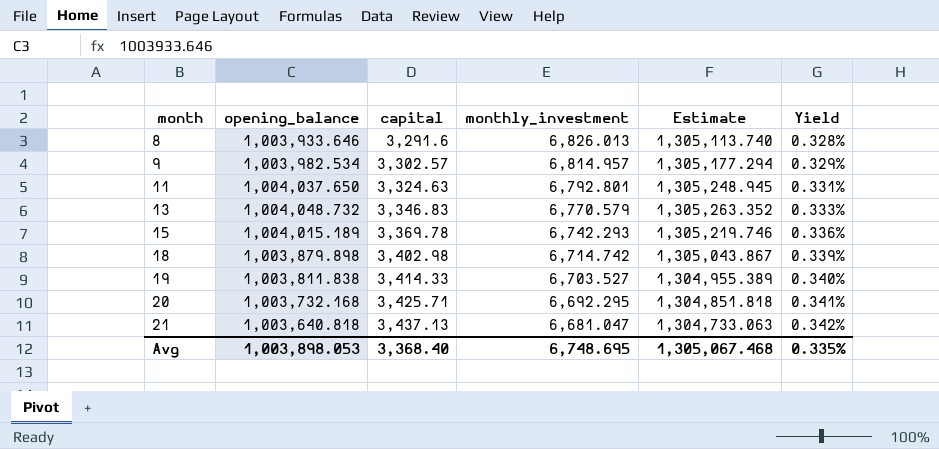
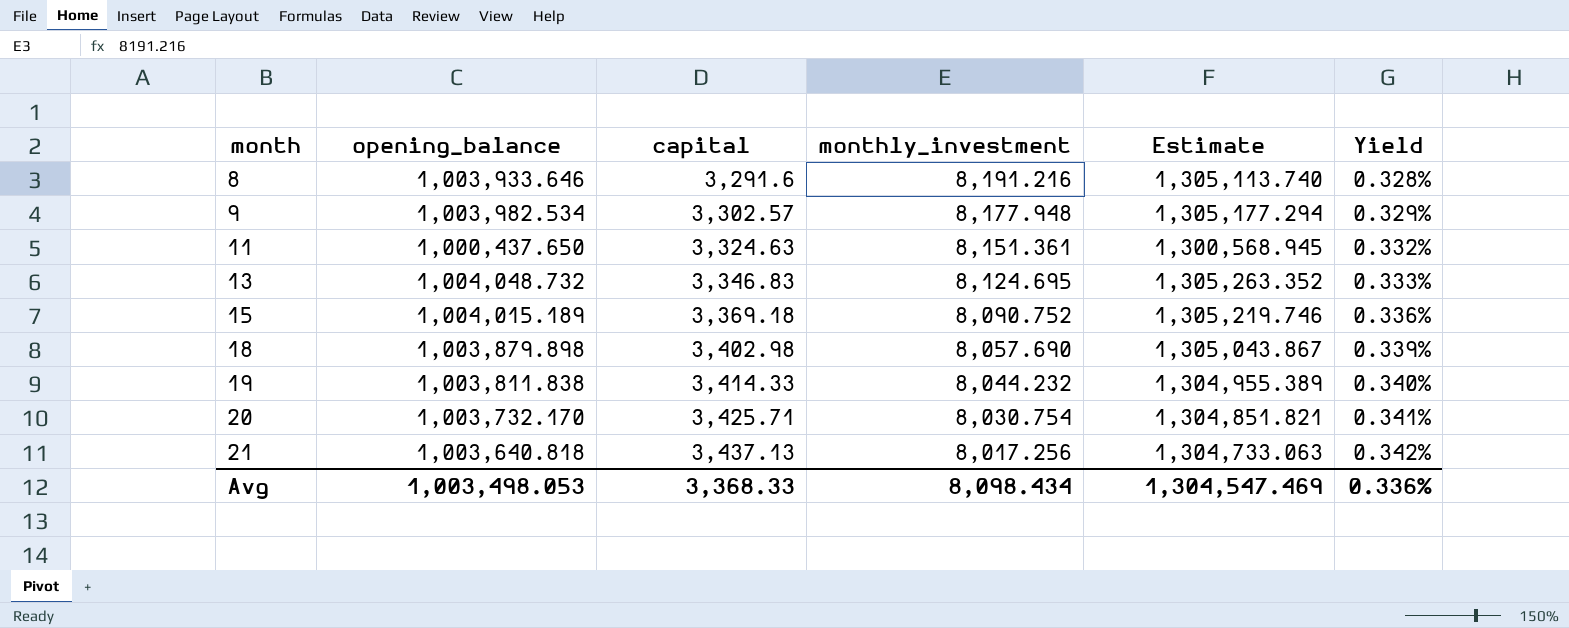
8 | monthly_investment: 6,826.013 -> 8,191.216
9 | monthly_investment: 6,814.957 -> 8,177.948
11 | opening_balance: 1,004,037.650 -> 1,000,437.650
11 | monthly_investment: 6,792.801 -> 8,151.361
11 | Estimate: 1,305,248.945 -> 1,300,568.945
11 | Yield: 0.331% -> 0.332%
13 | monthly_investment: 6,770.579 -> 8,124.695
15 | capital: 3,369.78 -> 3,369.18
15 | monthly_investment: 6,742.293 -> 8,090.752
18 | monthly_investment: 6,714.742 -> 8,057.690
19 | monthly_investment: 6,703.527 -> 8,044.232
20 | opening_balance: 1,003,732.168 -> 1,003,732.170
20 | monthly_investment: 6,692.295 -> 8,030.754
20 | Estimate: 1,304,851.818 -> 1,304,851.821
21 | monthly_investment: 6,681.047 -> 8,017.256
Avg | opening_balance: 1,003,898.053 -> 1,003,498.053
Avg | capital: 3,368.40 -> 3,368.33
Avg | monthly_investment: 6,748.695 -> 8,098.434
Avg | Estimate: 1,305,067.468 -> 1,304,547.469
Avg | Yield: 0.335% -> 0.336%

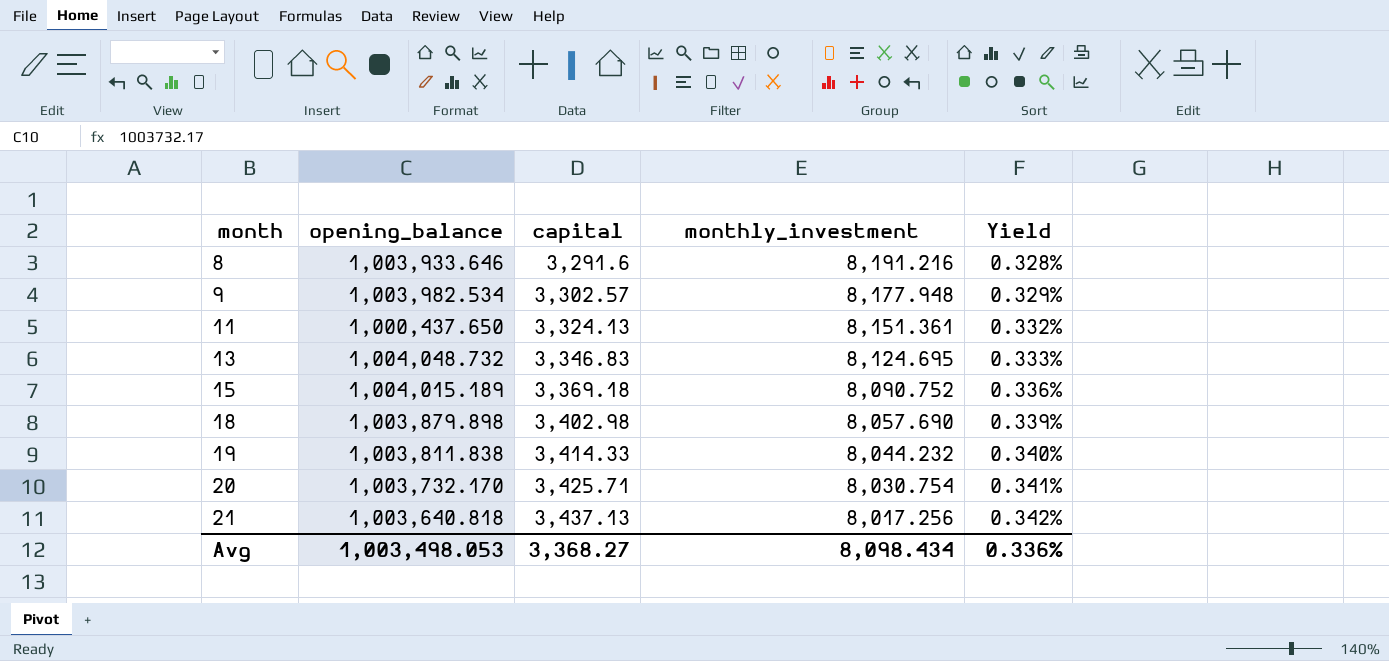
column Estimate | formula: [opening_balance] * 1.3 -> none
11 | capital: 3,324.63 -> 3,324.13
Avg | capital: 3,368.33 -> 3,368.27

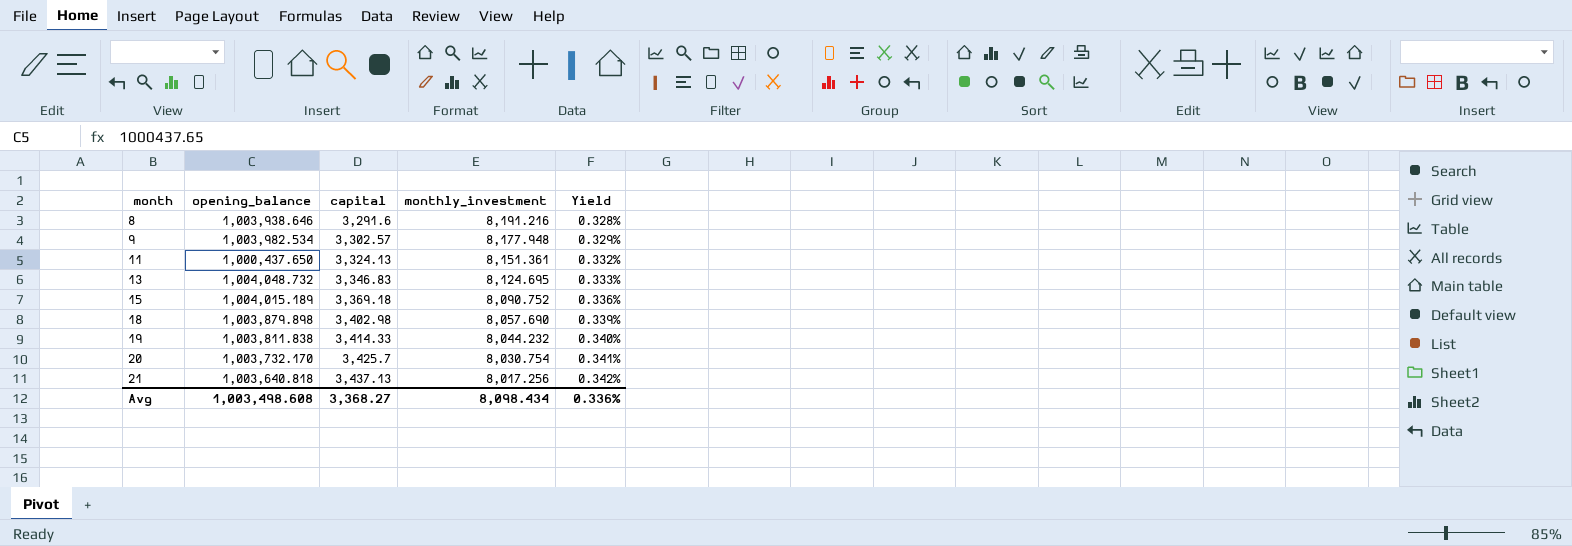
8 | opening_balance: 1,003,933.646 -> 1,003,938.646
20 | capital: 3,425.71 -> 3,425.7
Avg | opening_balance: 1,003,498.053 -> 1,003,498.608

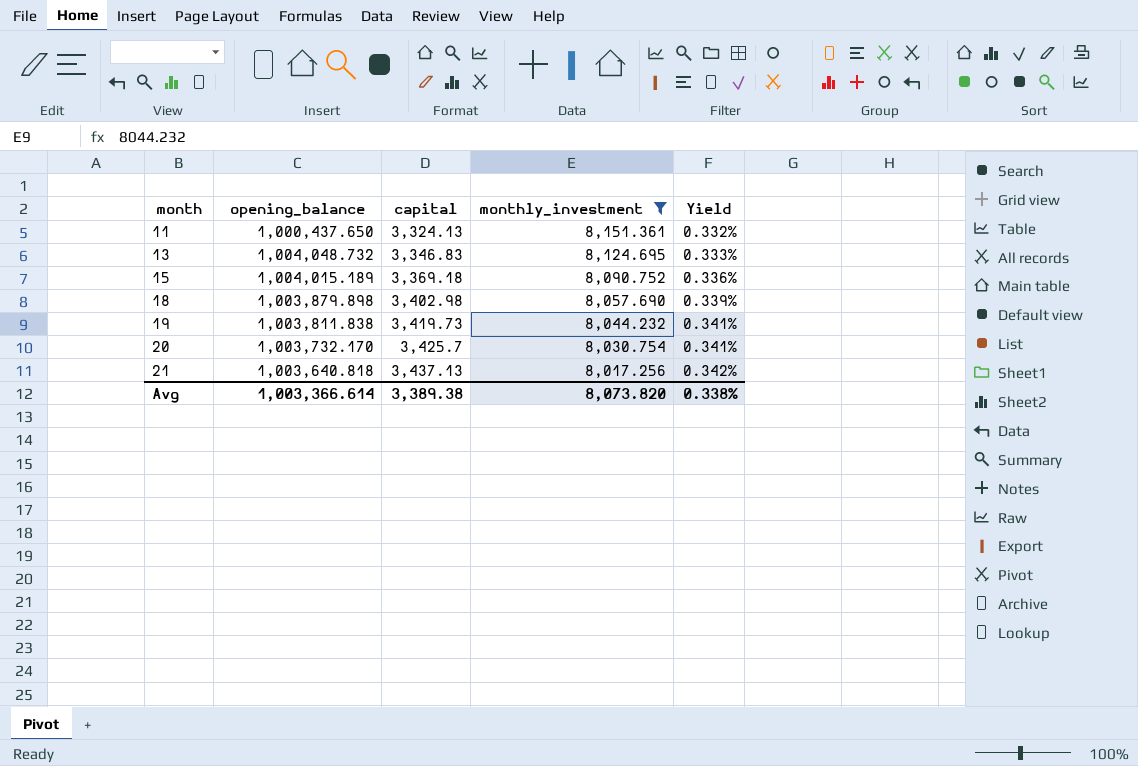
filter: none -> monthly_investment <= 8,151.361
19 | capital: 3,414.33 -> 3,419.73
19 | Yield: 0.340% -> 0.341%
Avg | opening_balance: 1,003,498.608 -> 1,003,366.614
Avg | capital: 3,368.27 -> 3,389.38
Avg | monthly_investment: 8,098.434 -> 8,073.820
Avg | Yield: 0.336% -> 0.338%

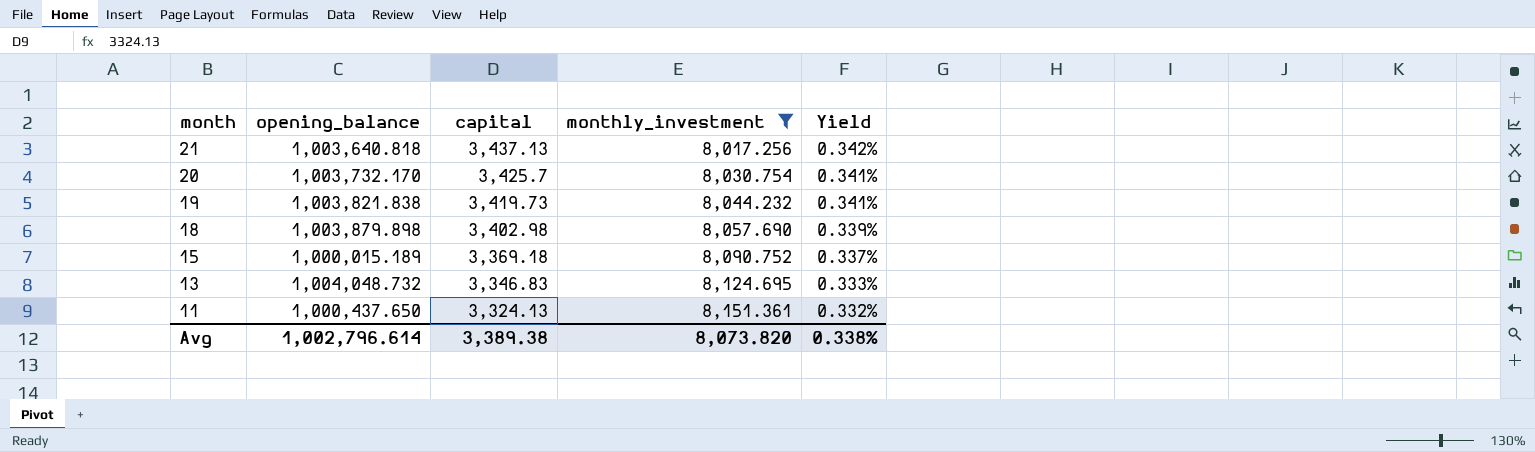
row order: month ascending -> month descending
19 | opening_balance: 1,003,811.838 -> 1,003,821.838
15 | opening_balance: 1,004,015.189 -> 1,000,015.189
15 | Yield: 0.336% -> 0.337%
Avg | opening_balance: 1,003,366.614 -> 1,002,796.614

